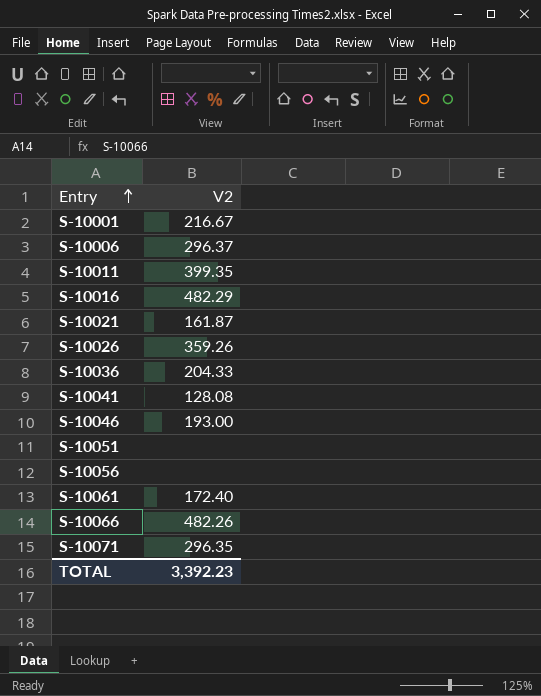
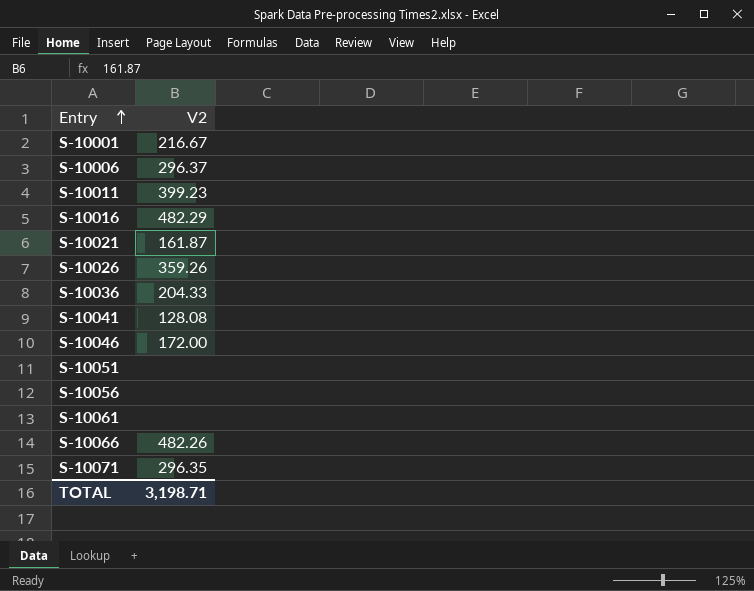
S-10011 | V2: 399.35 -> 399.23
S-10046 | V2: 193.00 -> 172.00
S-10061 | V2: 172.40 -> none
TOTAL | V2: 3,392.23 -> 3,198.71

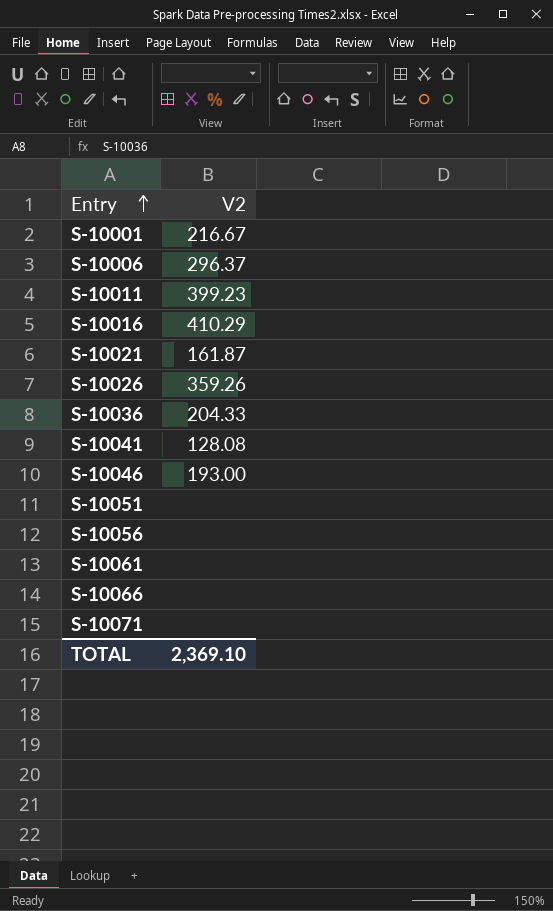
S-10016 | V2: 482.29 -> 410.29
S-10046 | V2: 172.00 -> 193.00
S-10066 | V2: 482.26 -> none
S-10071 | V2: 296.35 -> none
TOTAL | V2: 3,198.71 -> 2,369.10

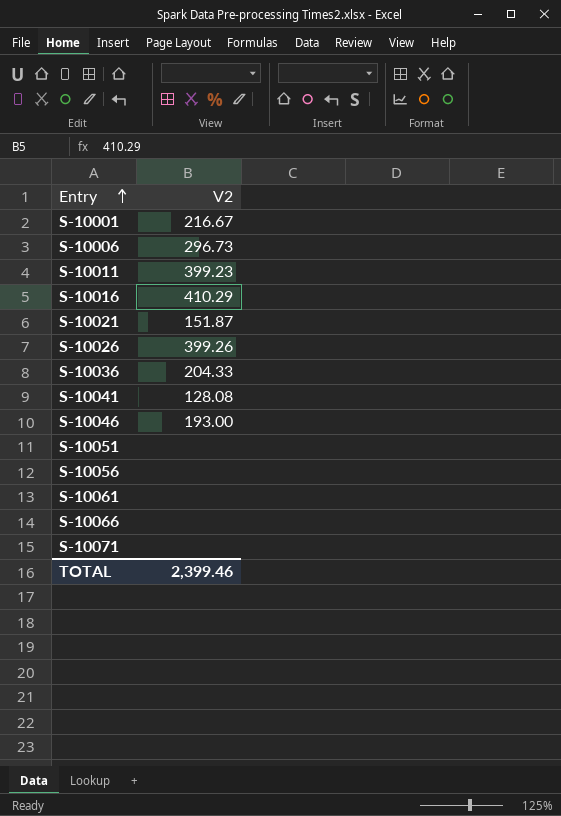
S-10006 | V2: 296.37 -> 296.73
S-10021 | V2: 161.87 -> 151.87
S-10026 | V2: 359.26 -> 399.26
TOTAL | V2: 2,369.10 -> 2,399.46

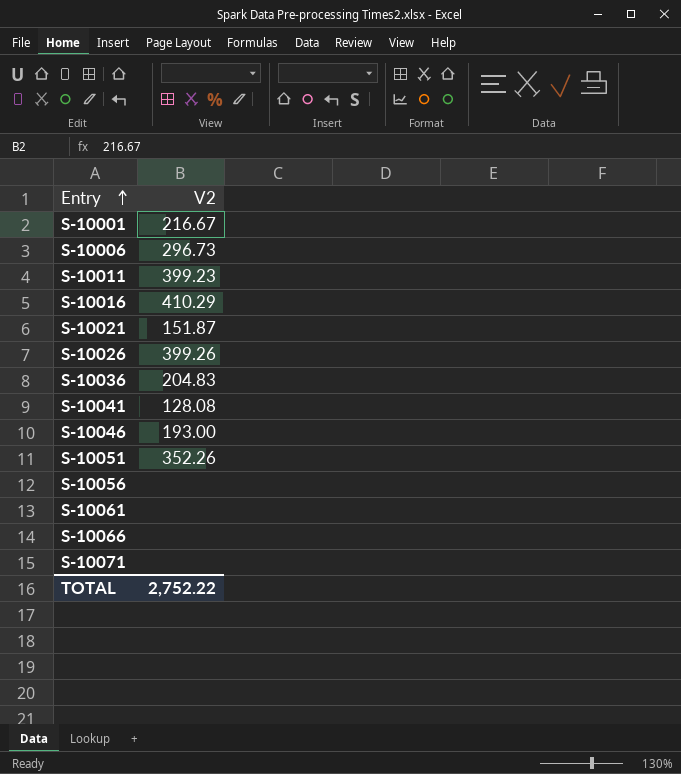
S-10036 | V2: 204.33 -> 204.83
S-10051 | V2: none -> 352.26
TOTAL | V2: 2,399.46 -> 2,752.22

